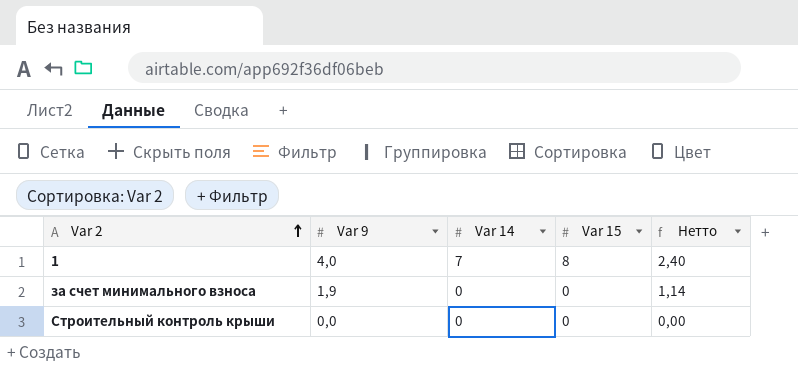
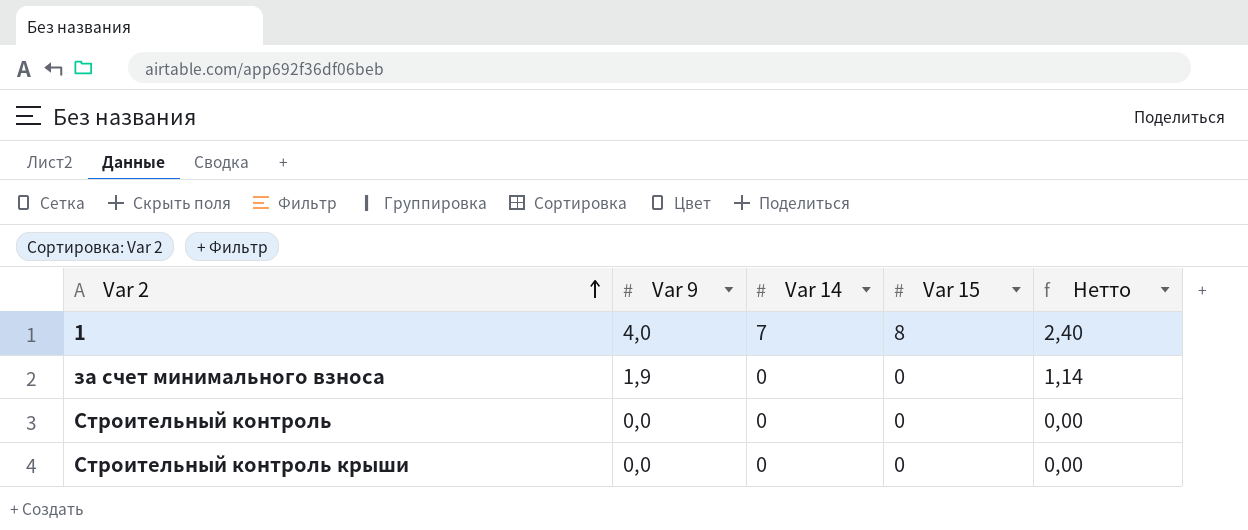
row Строительный контроль: none -> 0,0 | 0 | 0 | 0,00

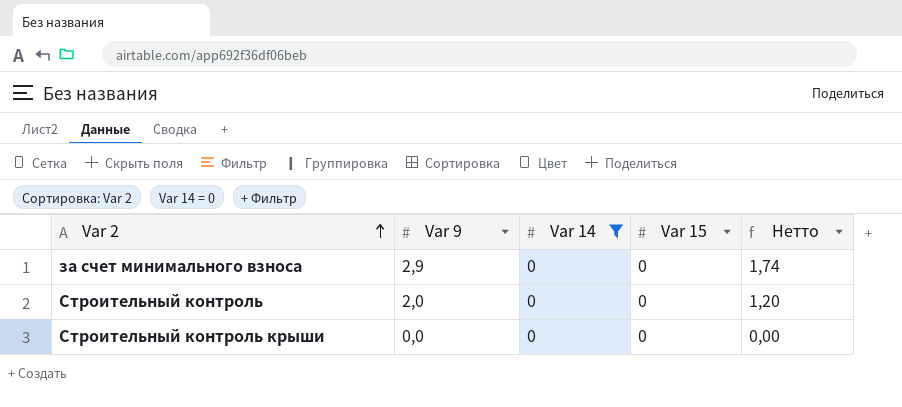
filter: none -> Var 14 = 0
за счет минимального взноса | Var 9: 1,9 -> 2,9
за счет минимального взноса | Нетто: 1,14 -> 1,74
Строительный контроль | Var 9: 0,0 -> 2,0
Строительный контроль | Нетто: 0,00 -> 1,20

